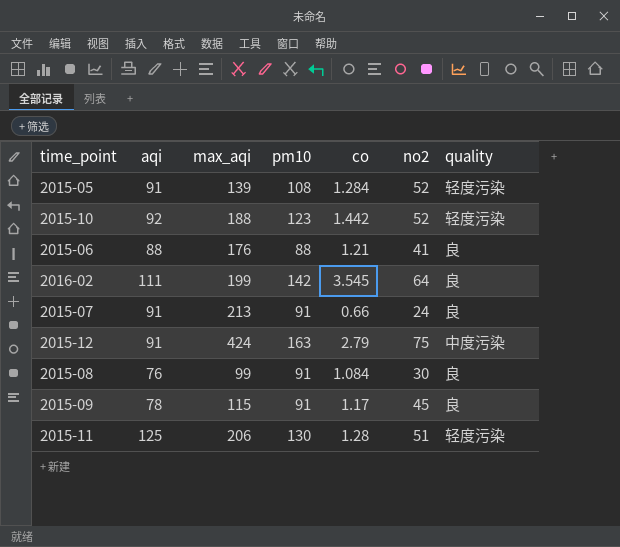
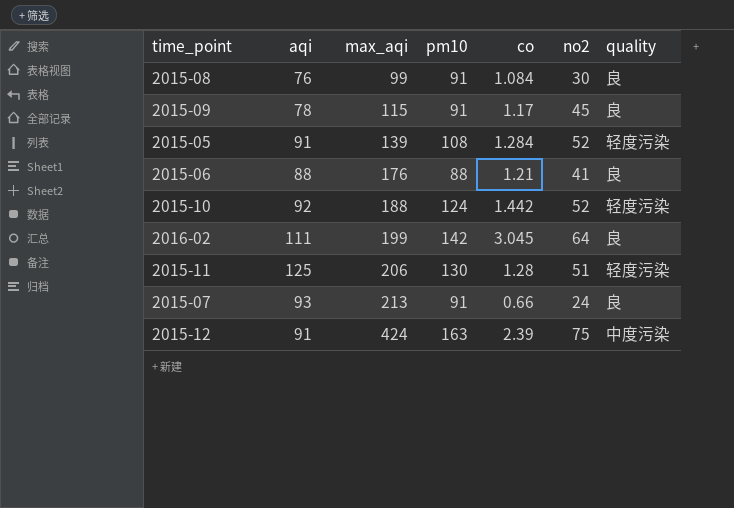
row order: none -> max_aqi ascending
2015-10 | pm10: 123 -> 124
2016-02 | co: 3.545 -> 3.045
2015-07 | aqi: 91 -> 93
2015-12 | co: 2.79 -> 2.39

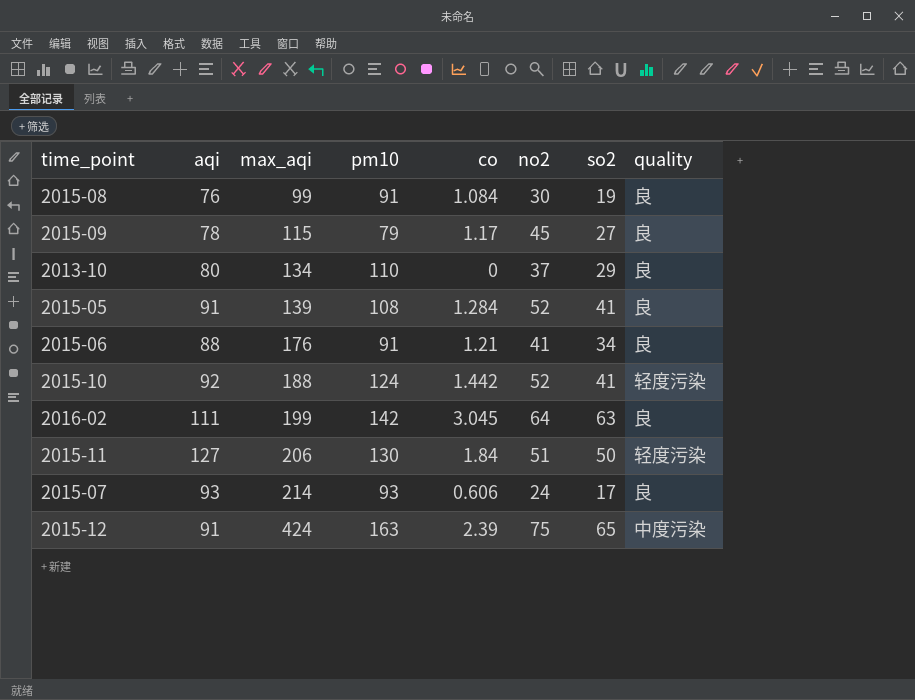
column so2 | position: none -> 7
2015-09 | pm10: 91 -> 79
row 2013-10: none -> 80 | 134 | 110 | 0 | 37 | 29 | 良
2015-05 | quality: 轻度污染 -> 良
2015-06 | pm10: 88 -> 91
2015-11 | aqi: 125 -> 127
2015-11 | co: 1.28 -> 1.84
2015-07 | max_aqi: 213 -> 214
2015-07 | pm10: 91 -> 93
2015-07 | co: 0.66 -> 0.606

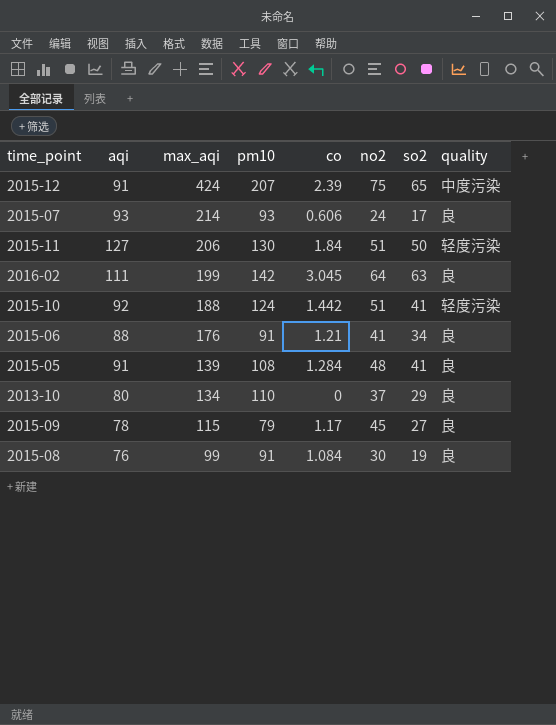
row order: max_aqi ascending -> max_aqi descending
2015-12 | pm10: 163 -> 207
2015-10 | no2: 52 -> 51
2015-05 | no2: 52 -> 48

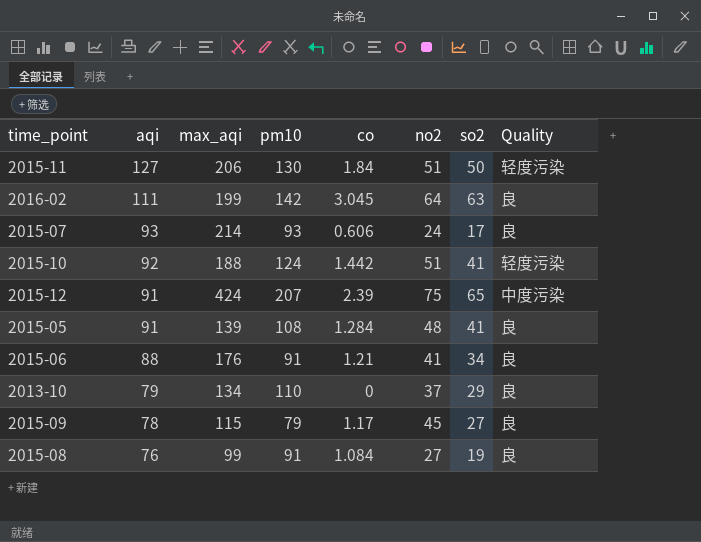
row order: max_aqi descending -> aqi descending
column name: quality -> Quality
2013-10 | aqi: 80 -> 79
2015-08 | no2: 30 -> 27

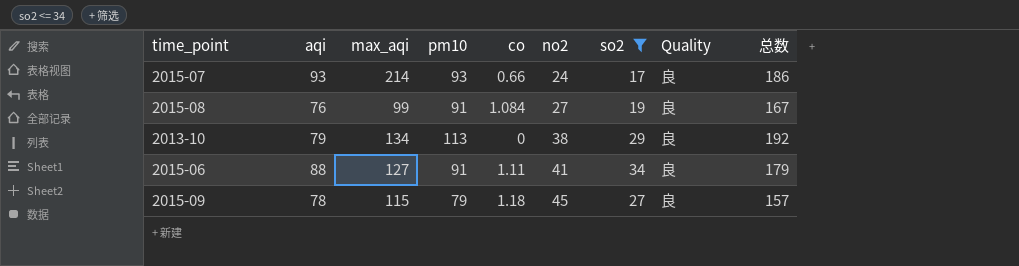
filter: none -> so2 <= 34
row order: aqi descending -> no2 ascending
column 总数 | formula: none -> [aqi] + [pm10]
2015-07 | co: 0.606 -> 0.66
2013-10 | pm10: 110 -> 113
2013-10 | no2: 37 -> 38
2015-06 | max_aqi: 176 -> 127
2015-06 | co: 1.21 -> 1.11
2015-09 | co: 1.17 -> 1.18

